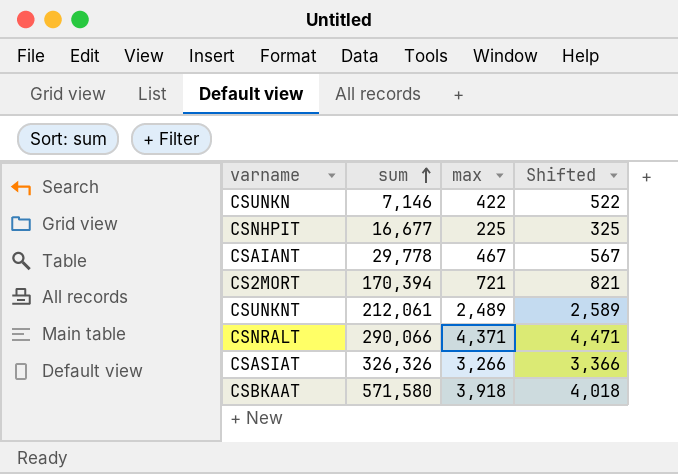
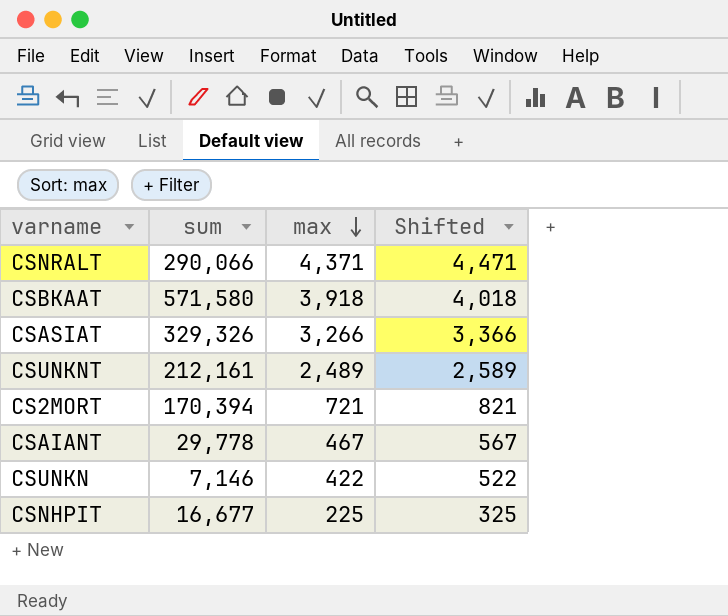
row order: sum ascending -> max descending
CSASIAT | sum: 326,326 -> 329,326
CSUNKNT | sum: 212,061 -> 212,161

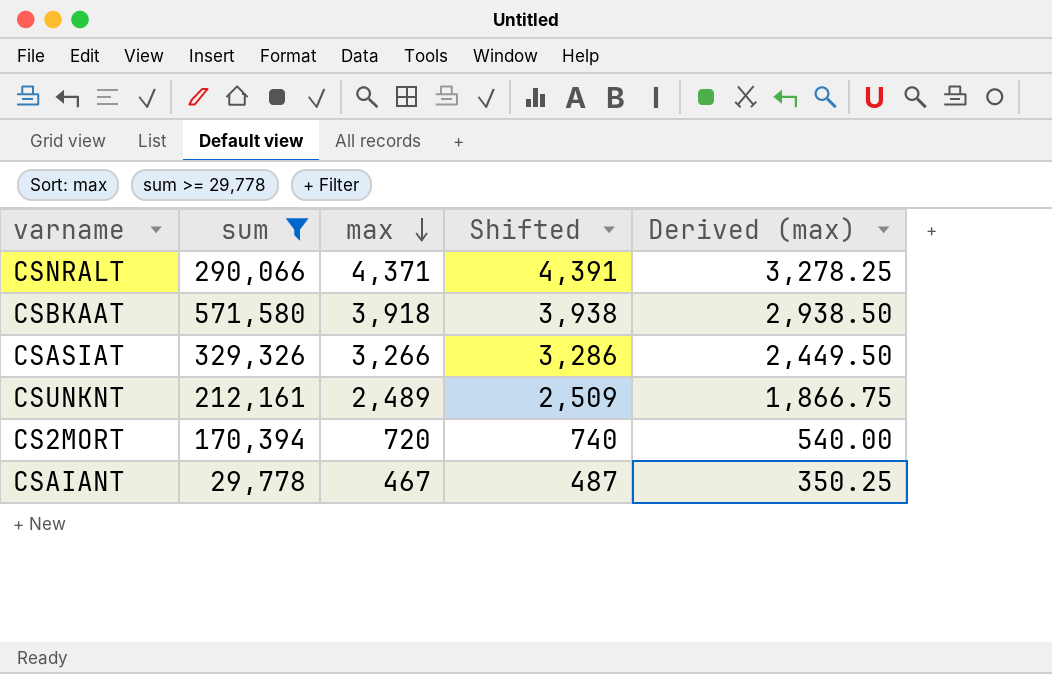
filter: none -> sum >= 29,778
column Shifted | formula: [max] + 100 -> [max] + 20
column Derived (max) | formula: none -> [max] * 0.75
CS2MORT | max: 721 -> 720

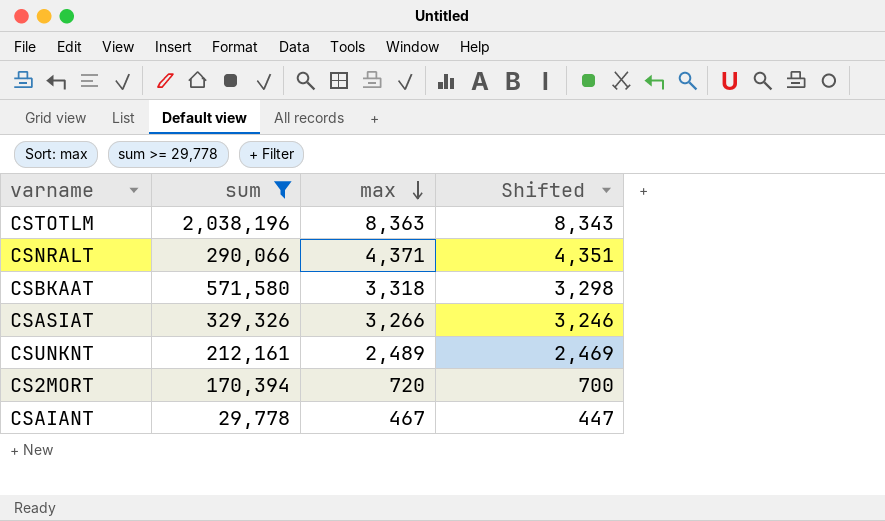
column Derived (max) | formula: [max] * 0.75 -> none
column Shifted | formula: [max] + 20 -> [max] - 20
row CSTOTLM: none -> 2,038,196 | 8,363 | 8,343
CSBKAAT | max: 3,918 -> 3,318

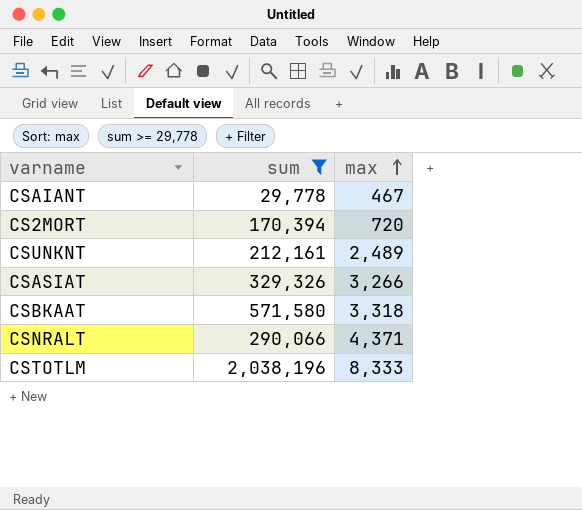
row order: max descending -> max ascending
column Shifted | formula: [max] - 20 -> none
CSTOTLM | max: 8,363 -> 8,333

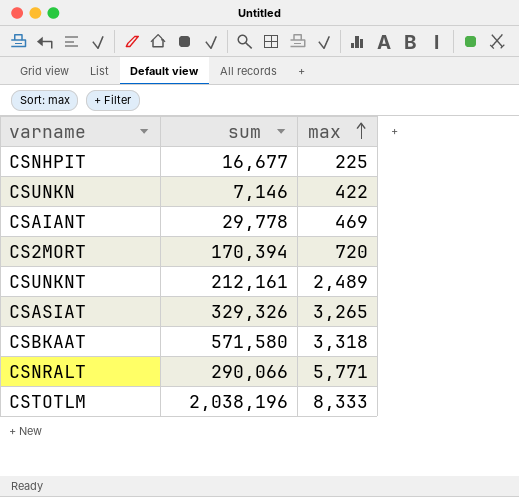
filter: sum >= 29,778 -> none
CSAIANT | max: 467 -> 469
CSASIAT | max: 3,266 -> 3,265
CSNRALT | max: 4,371 -> 5,771

